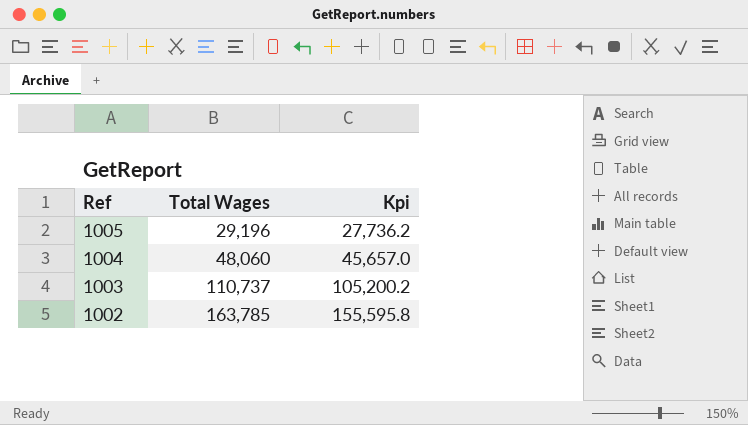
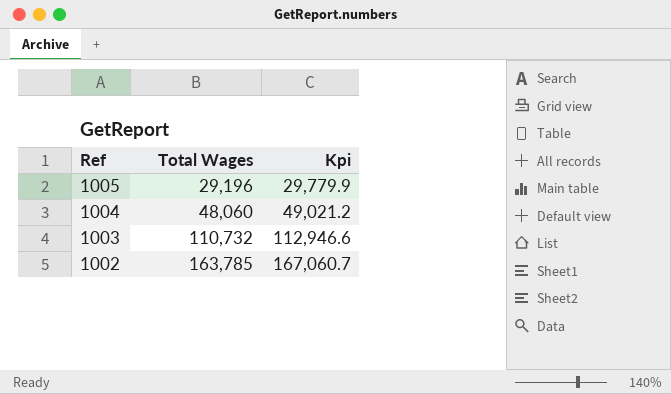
column Kpi | formula: [Total Wages] * 0.95 -> [Total Wages] * 1.02
1003 | Total Wages: 110,737 -> 110,732

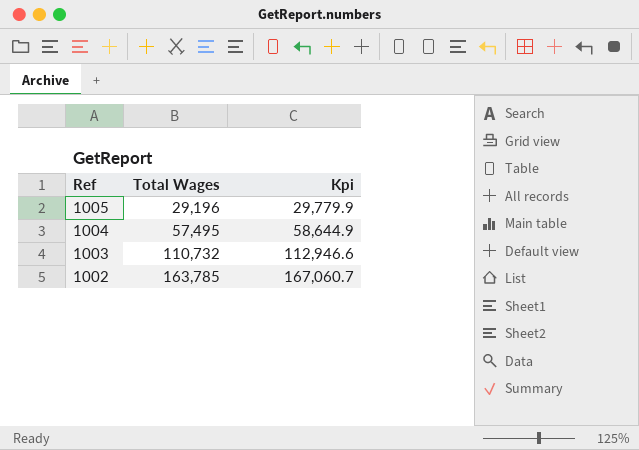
1004 | Total Wages: 48,060 -> 57,495
1004 | Kpi: 49,021.2 -> 58,644.9

